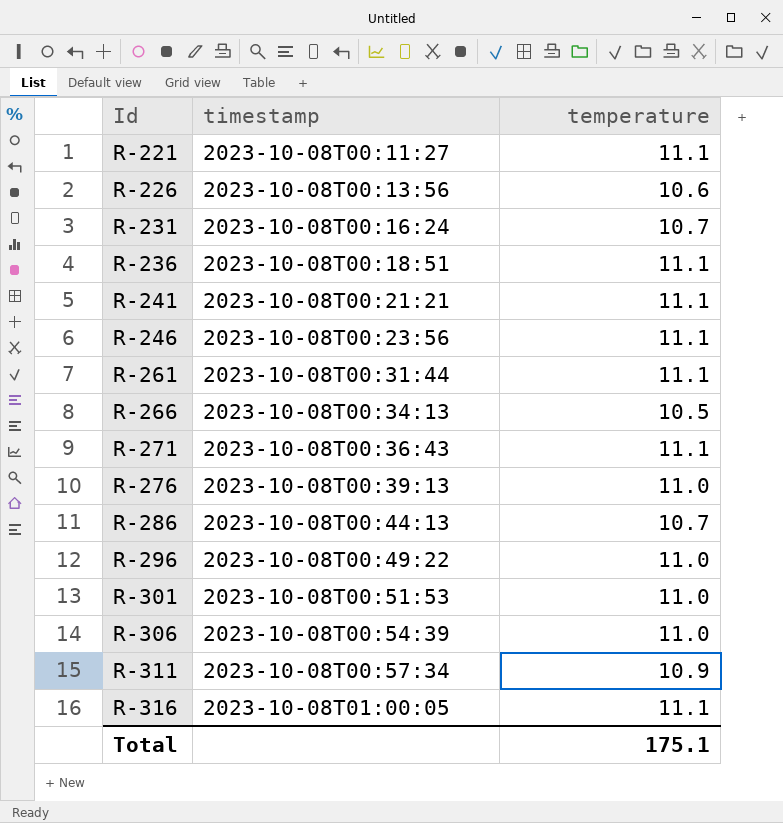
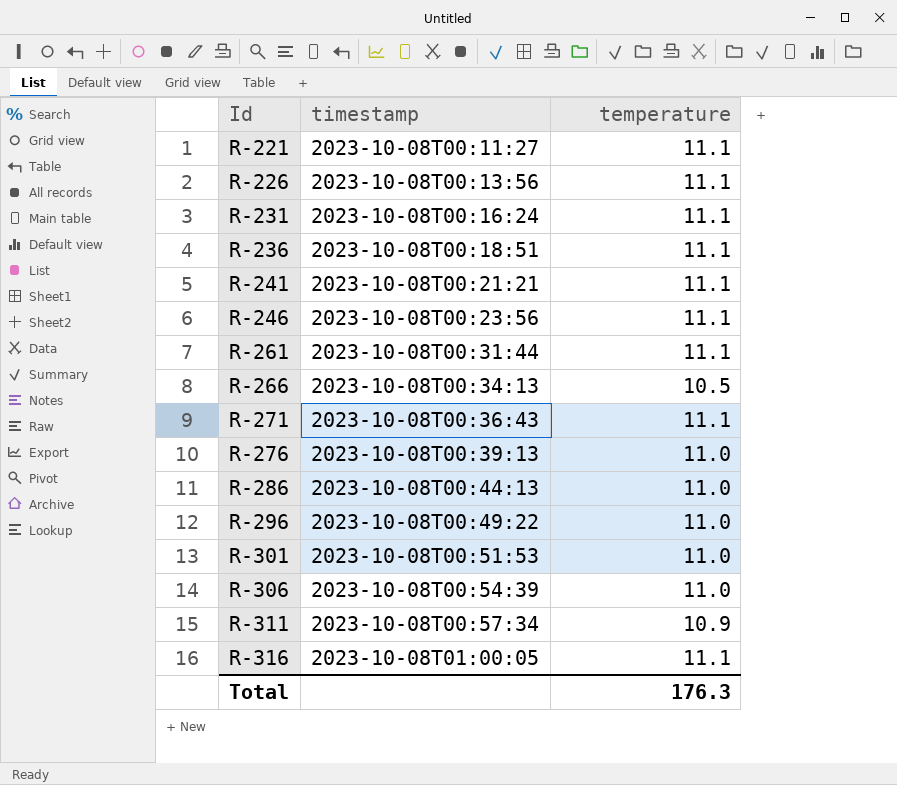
R-226 | temperature: 10.6 -> 11.1
R-231 | temperature: 10.7 -> 11.1
R-286 | temperature: 10.7 -> 11.0
Total | temperature: 175.1 -> 176.3

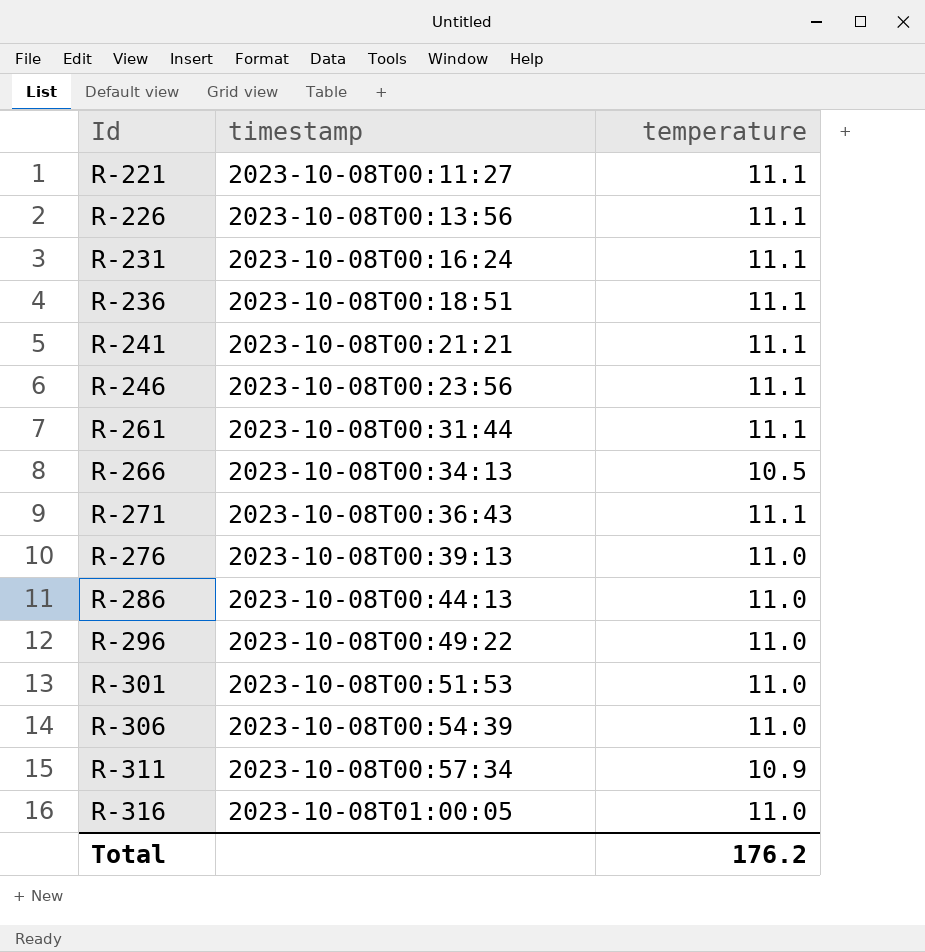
R-316 | temperature: 11.1 -> 11.0
Total | temperature: 176.3 -> 176.2

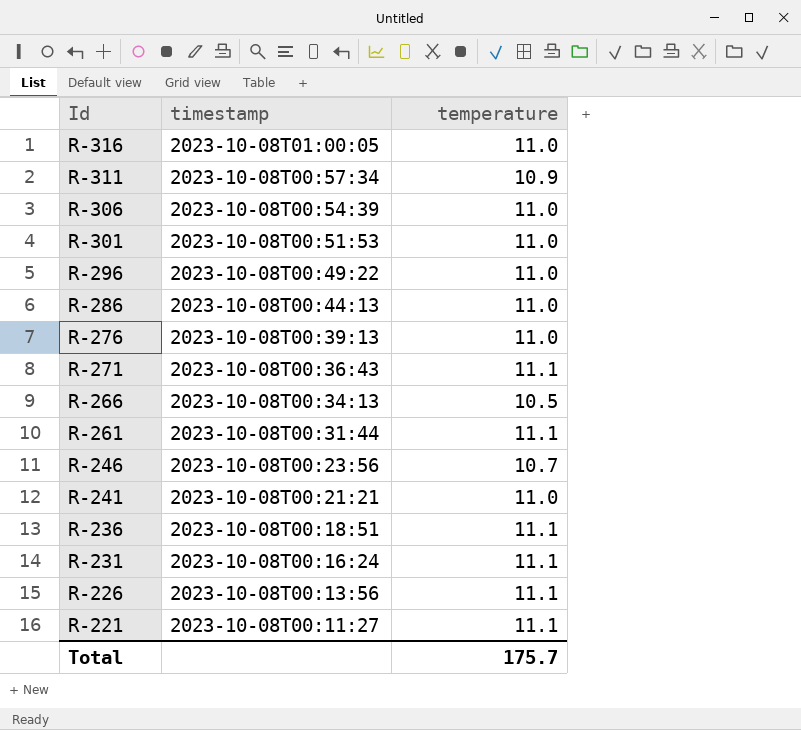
row order: Id ascending -> Id descending
R-246 | temperature: 11.1 -> 10.7
R-241 | temperature: 11.1 -> 11.0
Total | temperature: 176.2 -> 175.7

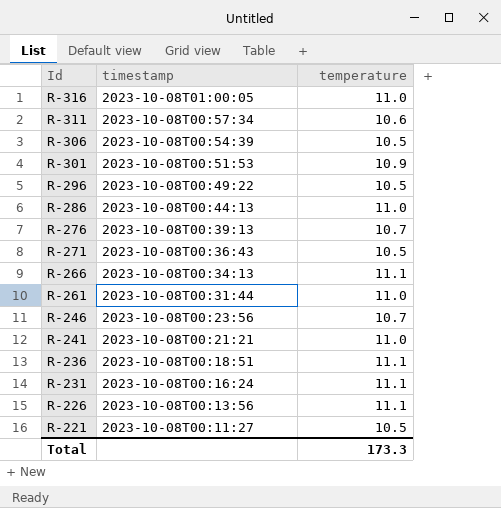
R-311 | temperature: 10.9 -> 10.6
R-306 | temperature: 11.0 -> 10.5
R-301 | temperature: 11.0 -> 10.9
R-296 | temperature: 11.0 -> 10.5
R-276 | temperature: 11.0 -> 10.7
R-271 | temperature: 11.1 -> 10.5
R-266 | temperature: 10.5 -> 11.1
R-261 | temperature: 11.1 -> 11.0
R-221 | temperature: 11.1 -> 10.5
Total | temperature: 175.7 -> 173.3

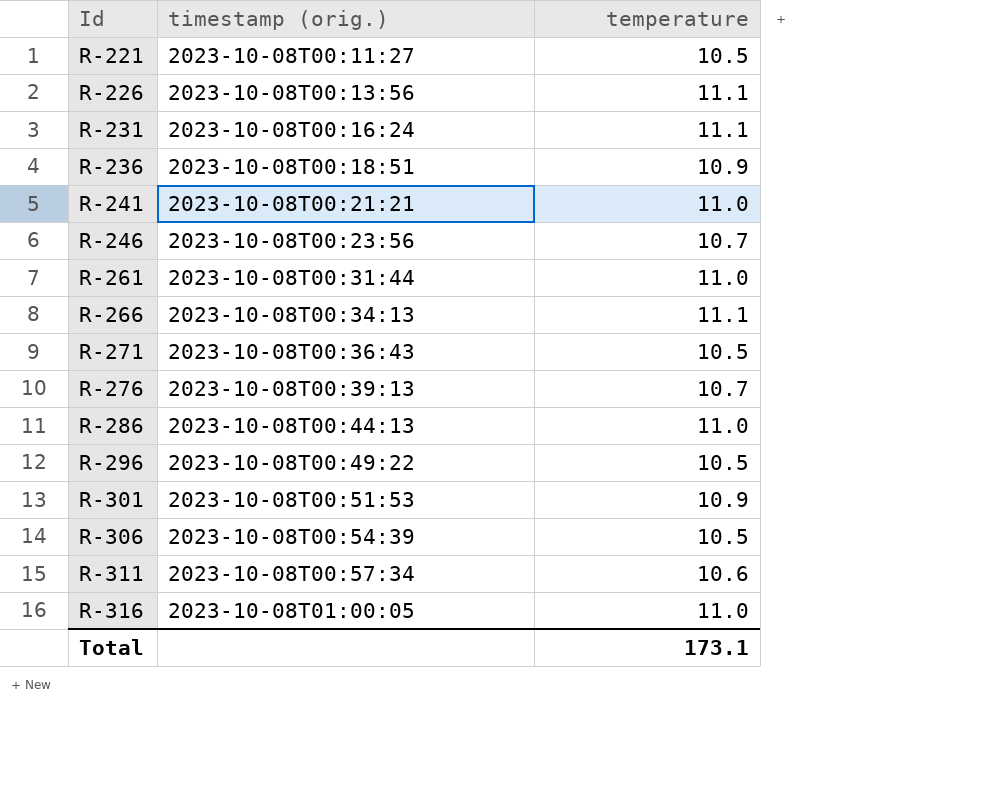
row order: Id descending -> Id ascending
column name: timestamp -> timestamp (orig.)
R-236 | temperature: 11.1 -> 10.9
Total | temperature: 173.3 -> 173.1

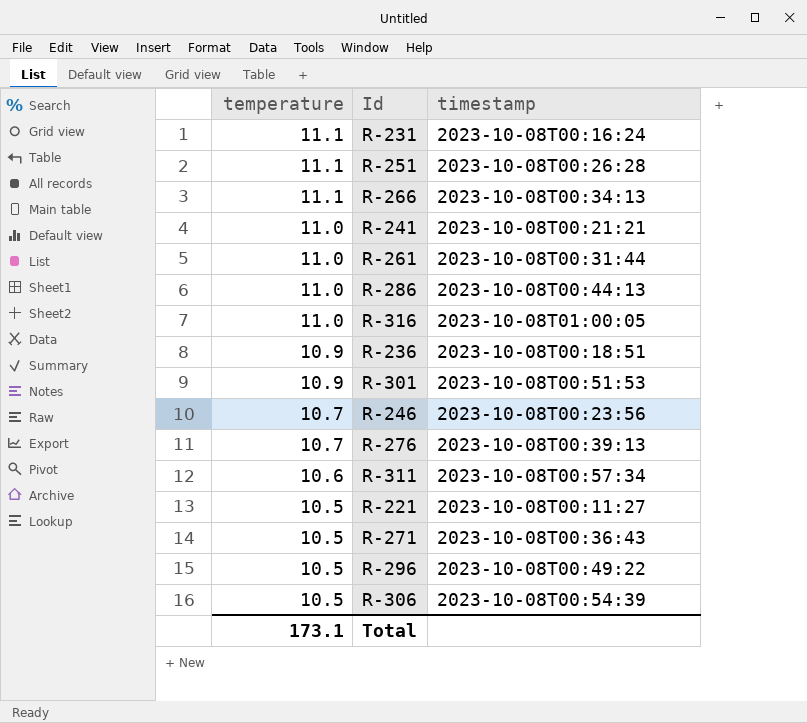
row order: Id ascending -> temperature descending
column temperature | position: 3 -> 1
column name: timestamp (orig.) -> timestamp
row R-226: 2023-10-08T00:13:56 | 11.1 -> none
row R-251: none -> 11.1 | 2023-10-08T00:26:28

